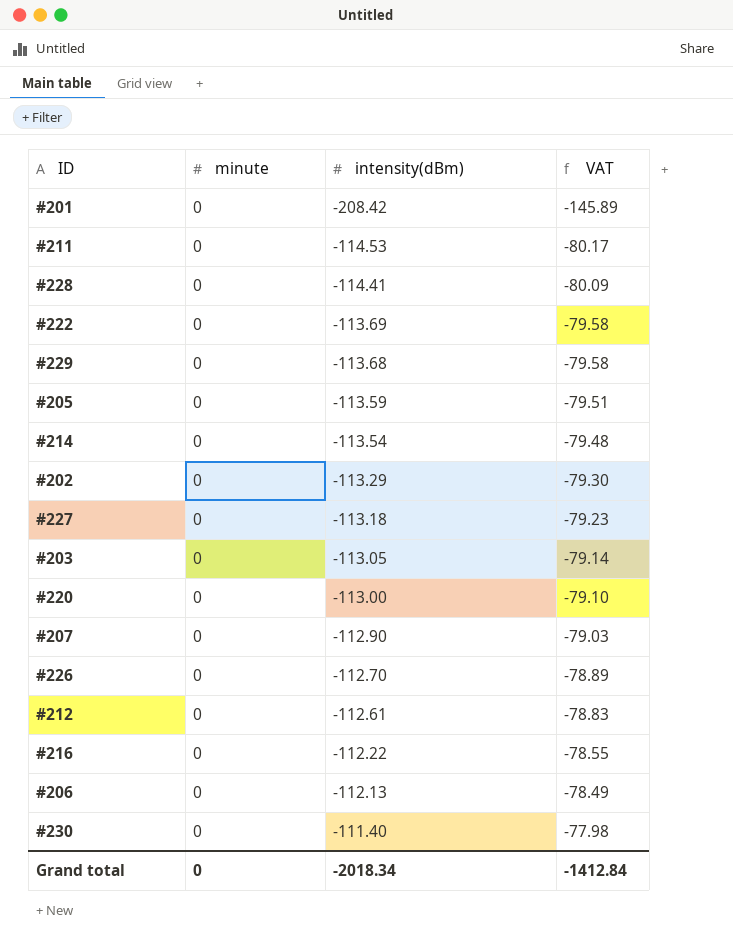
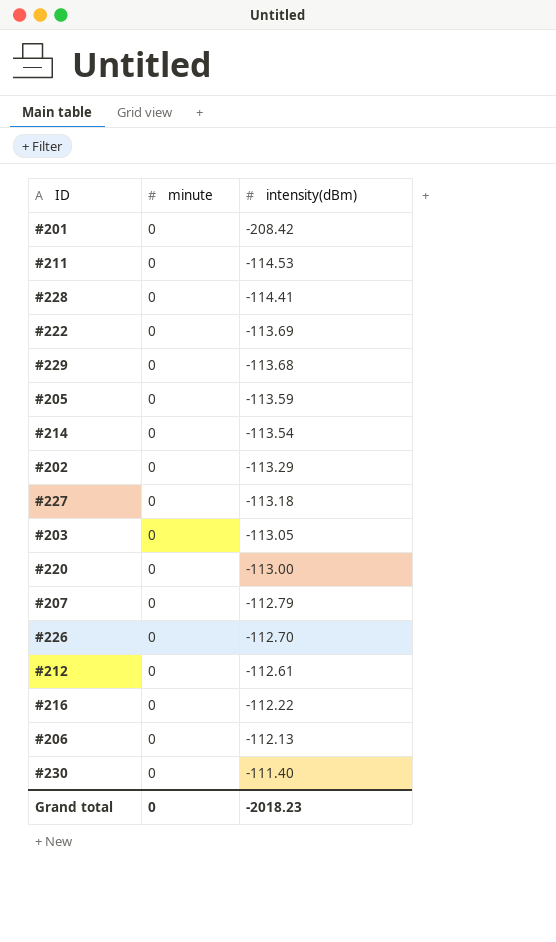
column VAT | formula: [intensity(dBm)] * 0.7 -> none
#207 | intensity(dBm): -112.90 -> -112.79
Grand total | intensity(dBm): -2018.34 -> -2018.23

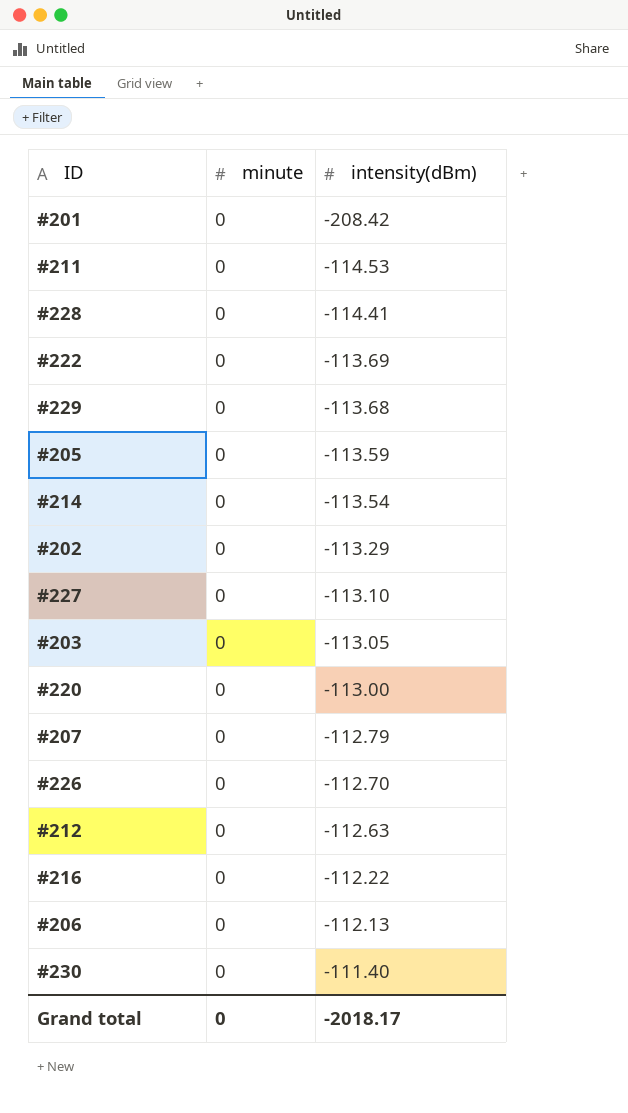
#227 | intensity(dBm): -113.18 -> -113.10
#212 | intensity(dBm): -112.61 -> -112.63
Grand total | intensity(dBm): -2018.23 -> -2018.17

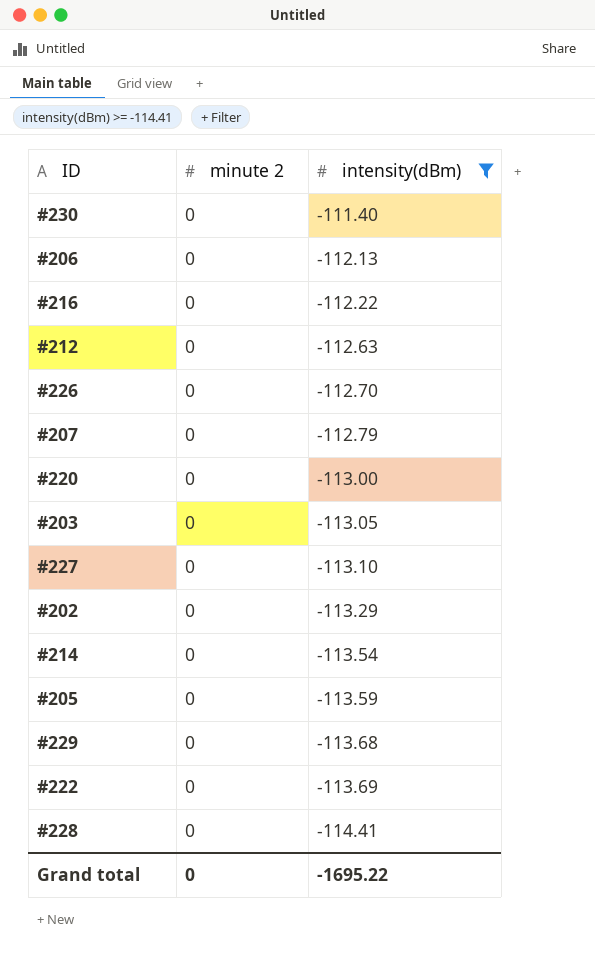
filter: none -> intensity(dBm) >= -114.41
row order: intensity(dBm) ascending -> intensity(dBm) descending
column name: minute -> minute 2
Grand total | intensity(dBm): -2018.17 -> -1695.22

